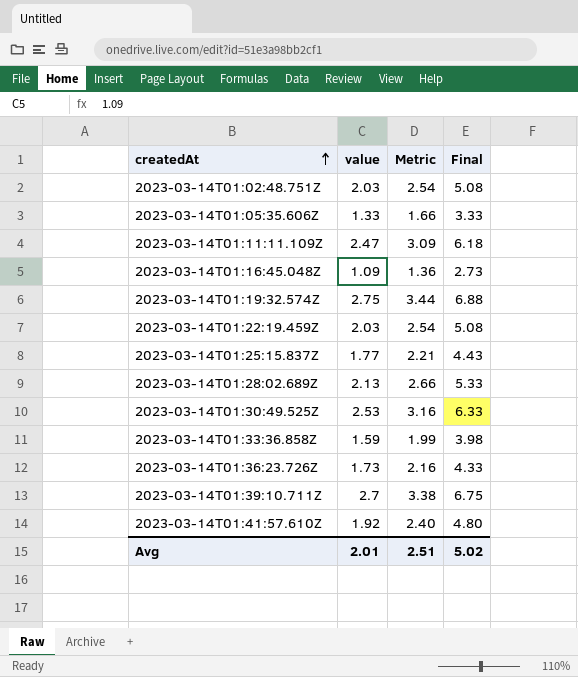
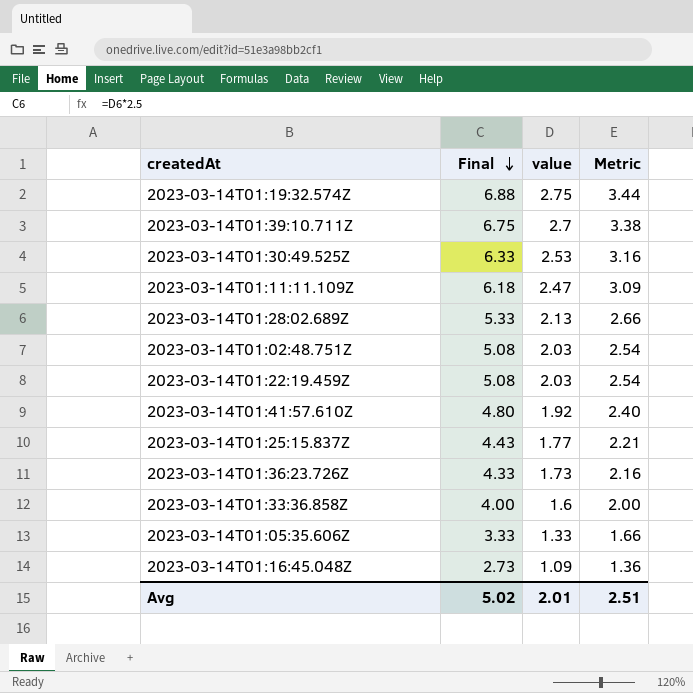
row order: createdAt ascending -> Final descending
column Final | position: 4 -> 2
2023-03-14T01:33:36.858Z | Final: 3.98 -> 4.00
2023-03-14T01:33:36.858Z | value: 1.59 -> 1.6
2023-03-14T01:33:36.858Z | Metric: 1.99 -> 2.00

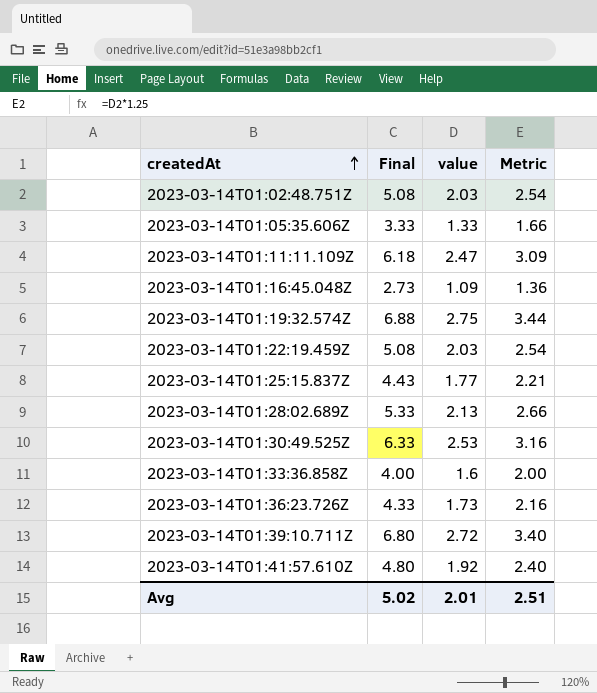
row order: Final descending -> createdAt ascending
2023-03-14T01:39:10.711Z | Final: 6.75 -> 6.80
2023-03-14T01:39:10.711Z | value: 2.7 -> 2.72
2023-03-14T01:39:10.711Z | Metric: 3.38 -> 3.40

